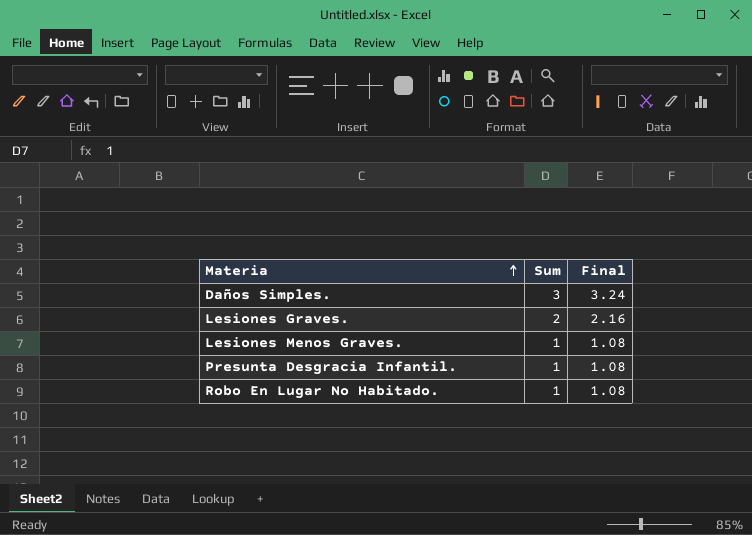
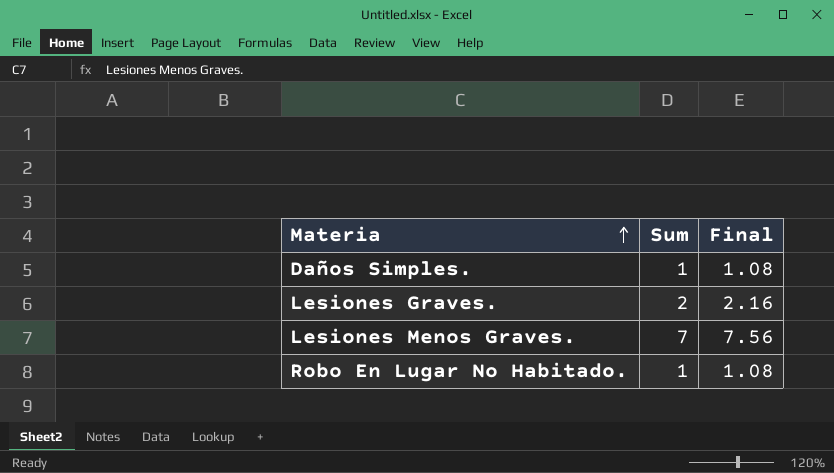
row Presunta Desgracia Infantil.: 1 | 1.08 -> none
Daños Simples. | Sum: 3 -> 1
Daños Simples. | Final: 3.24 -> 1.08
Lesiones Menos Graves. | Sum: 1 -> 7
Lesiones Menos Graves. | Final: 1.08 -> 7.56

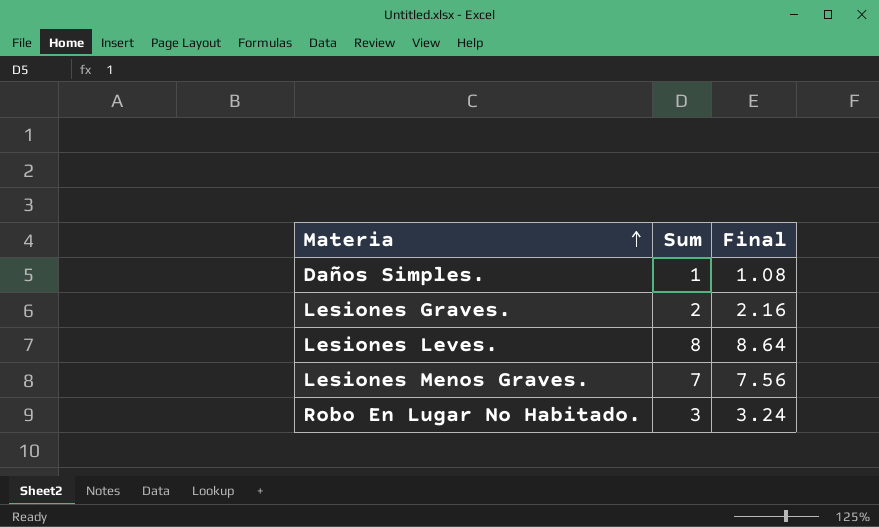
row Lesiones Leves.: none -> 8 | 8.64
Robo En Lugar No Habitado. | Sum: 1 -> 3
Robo En Lugar No Habitado. | Final: 1.08 -> 3.24

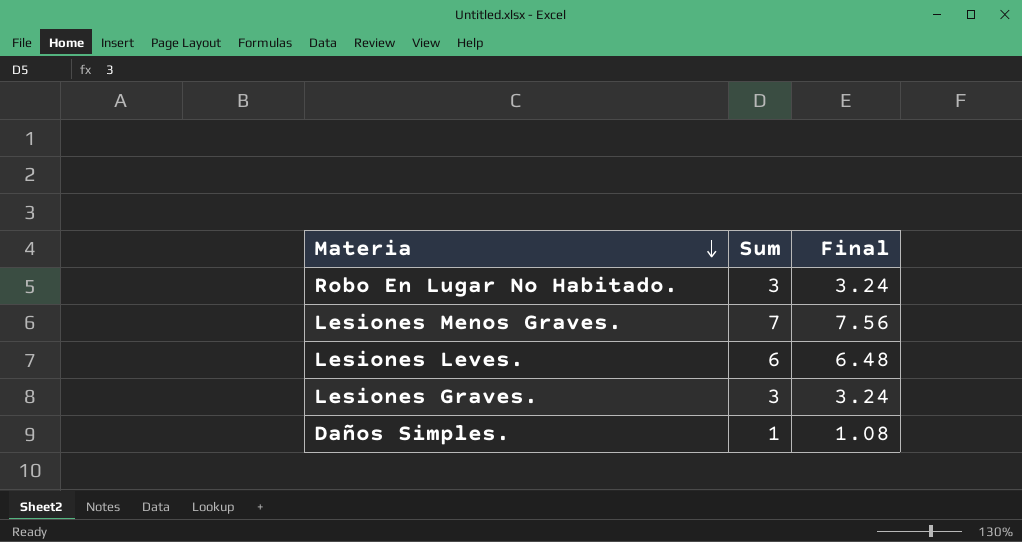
row order: Materia ascending -> Materia descending
Lesiones Leves. | Sum: 8 -> 6
Lesiones Leves. | Final: 8.64 -> 6.48
Lesiones Graves. | Sum: 2 -> 3
Lesiones Graves. | Final: 2.16 -> 3.24

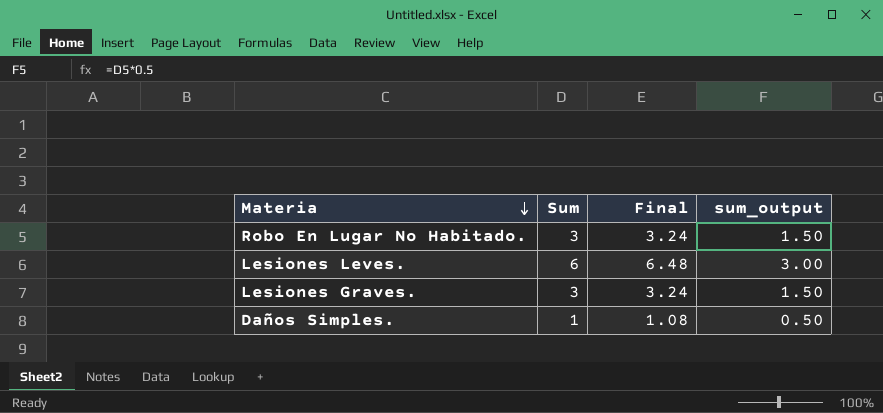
column sum_output | formula: none -> [Sum] * 0.5
row Lesiones Menos Graves.: 7 | 7.56 -> none

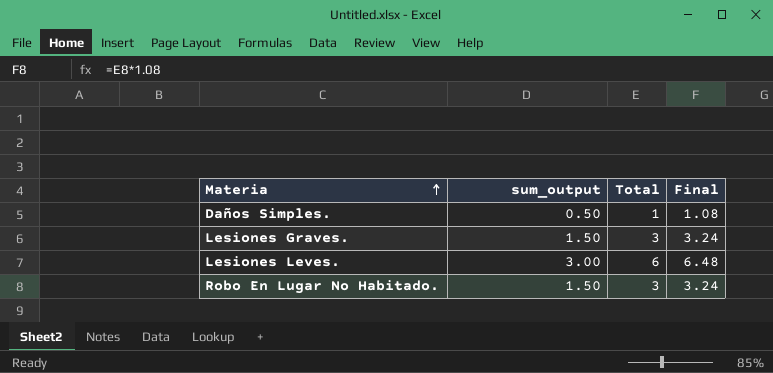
row order: Materia descending -> Materia ascending
column sum_output | position: 4 -> 2
column name: Sum -> Total

